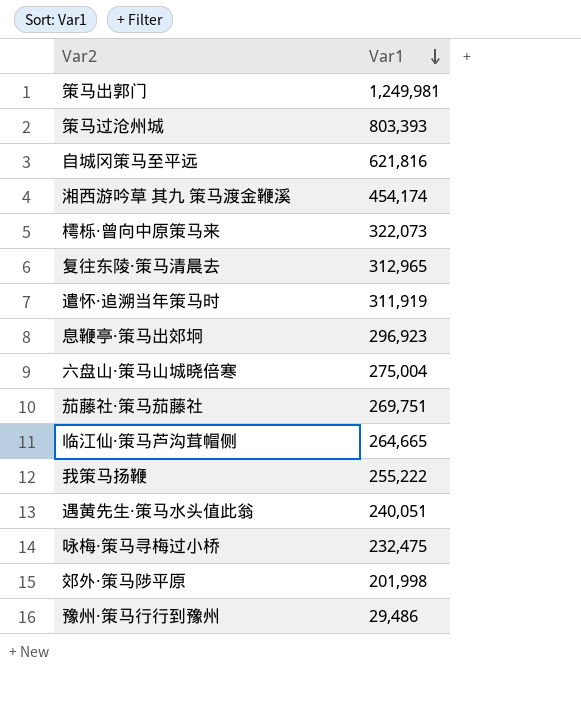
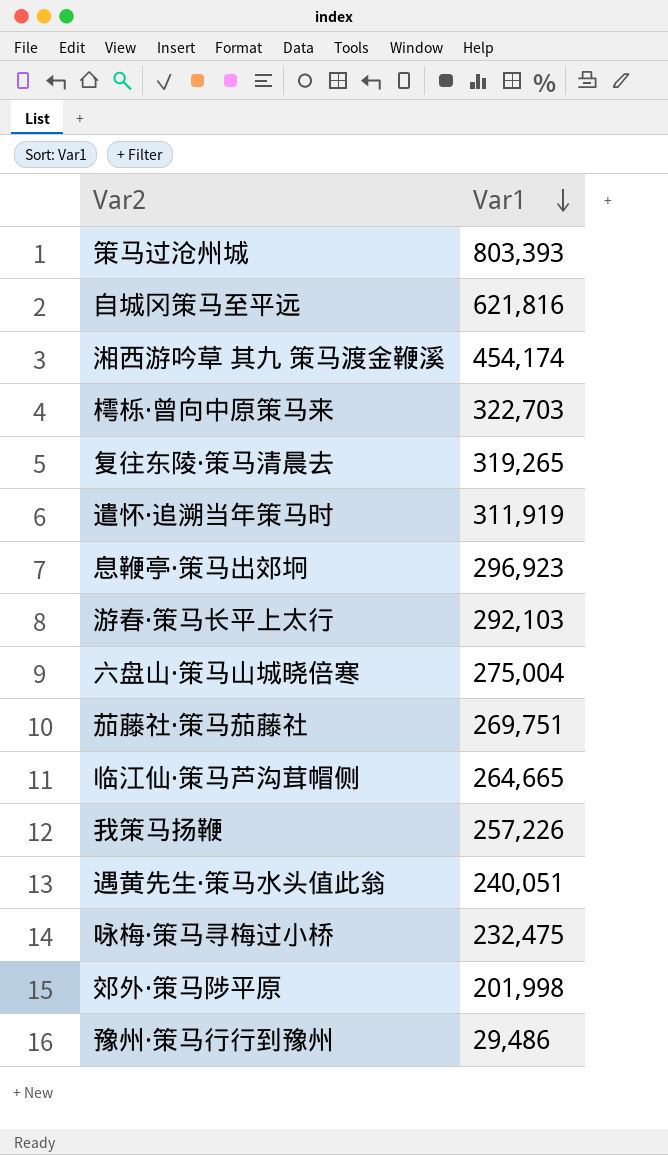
row 策马出郭门: 1,249,981 -> none
樗栎·曾向中原策马来 | Var1: 322,073 -> 322,703
复往东陵·策马清晨去 | Var1: 312,965 -> 319,265
row 游春·策马长平上太行: none -> 292,103
我策马扬鞭 | Var1: 255,222 -> 257,226

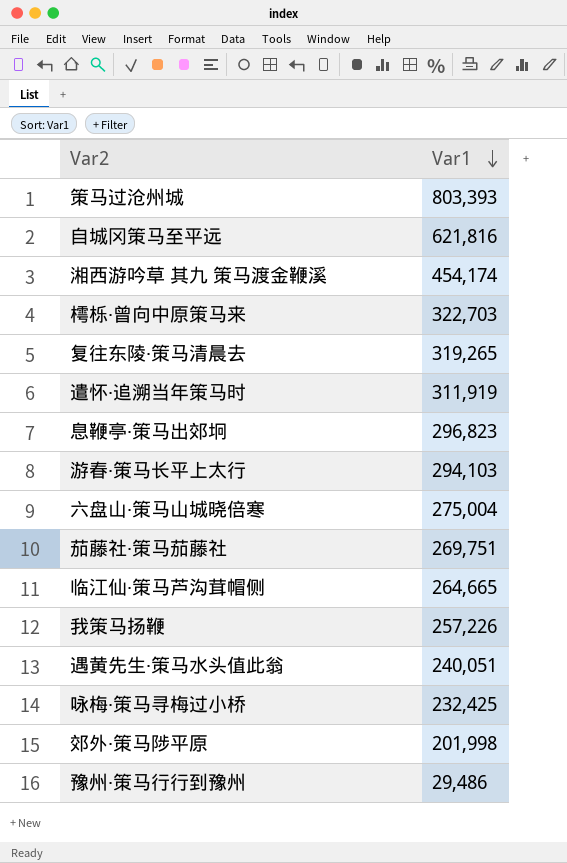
息鞭亭·策马出郊坰 | Var1: 296,923 -> 296,823
游春·策马长平上太行 | Var1: 292,103 -> 294,103
咏梅·策马寻梅过小桥 | Var1: 232,475 -> 232,425

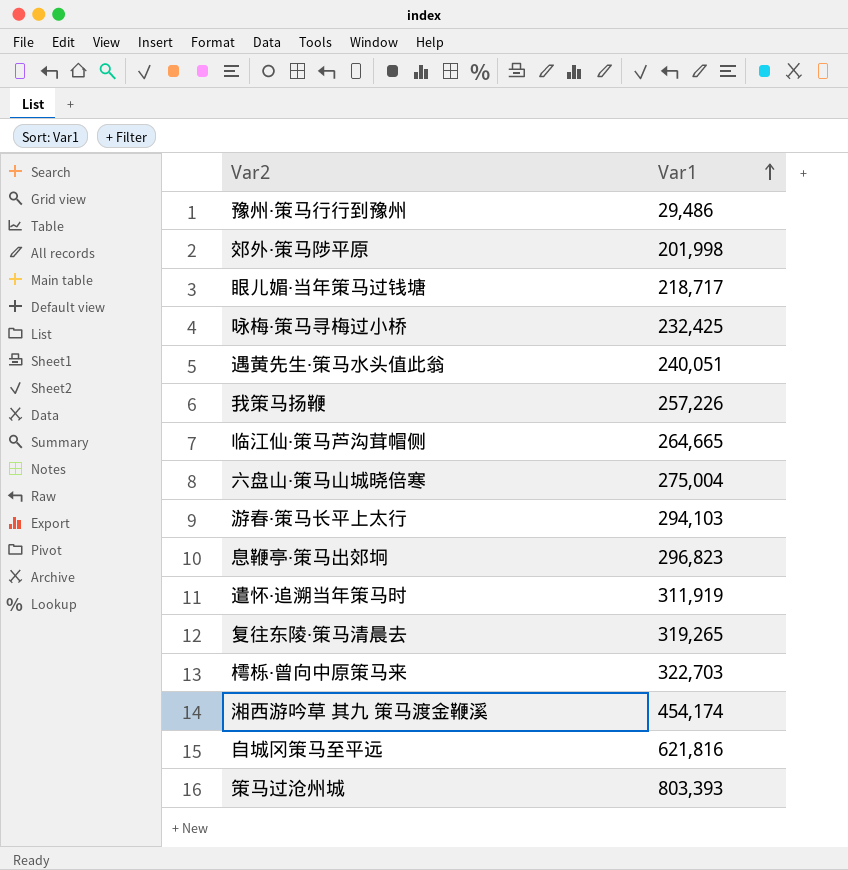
row order: Var1 descending -> Var1 ascending
row 茄藤社·策马茄藤社: 269,751 -> none
row 眼儿媚·当年策马过钱塘: none -> 218,717

